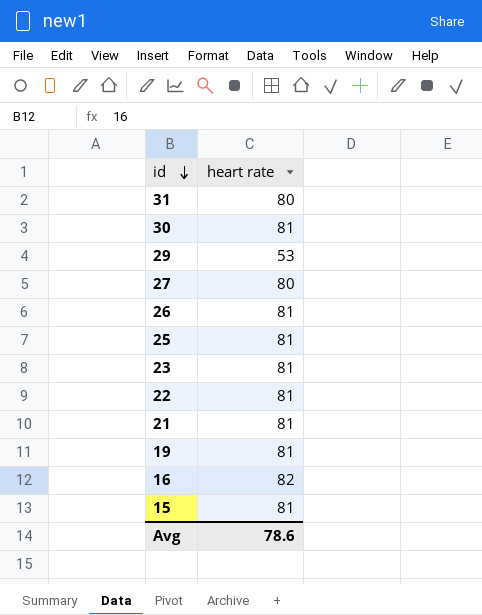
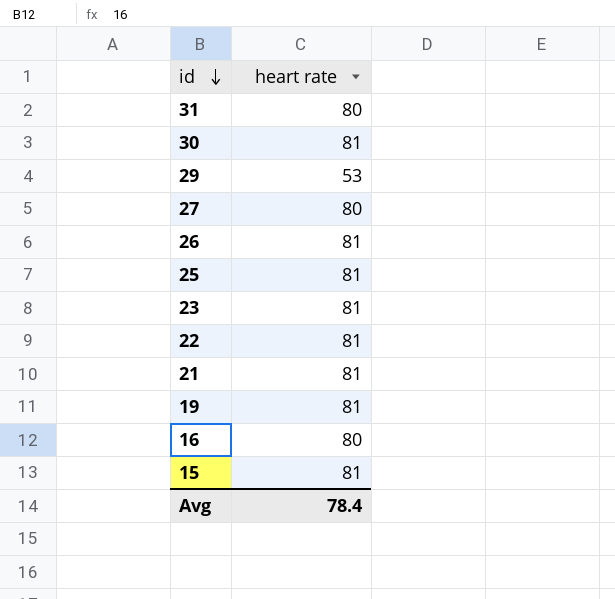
16 | heart rate: 82 -> 80
Avg | heart rate: 78.6 -> 78.4

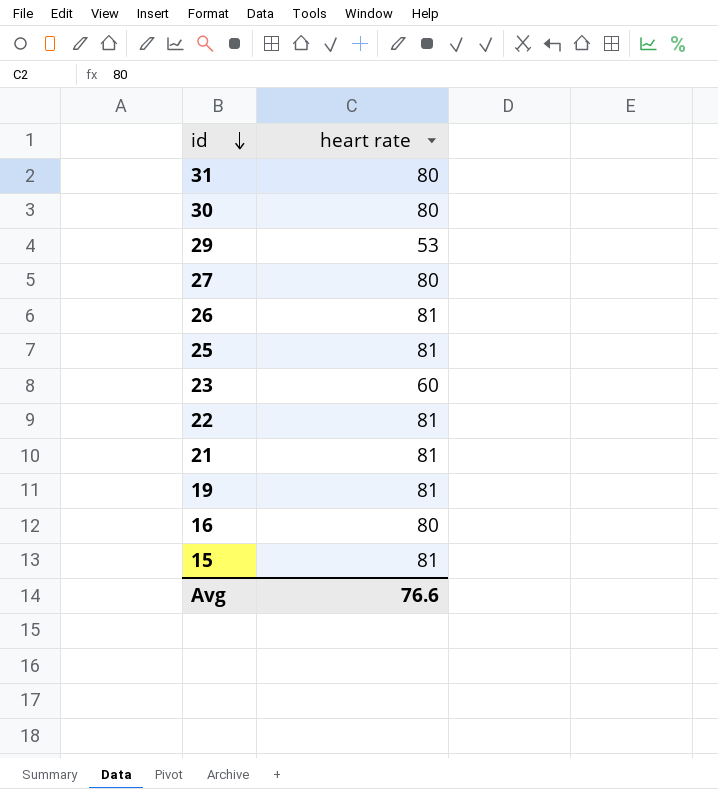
30 | heart rate: 81 -> 80
23 | heart rate: 81 -> 60
Avg | heart rate: 78.4 -> 76.6

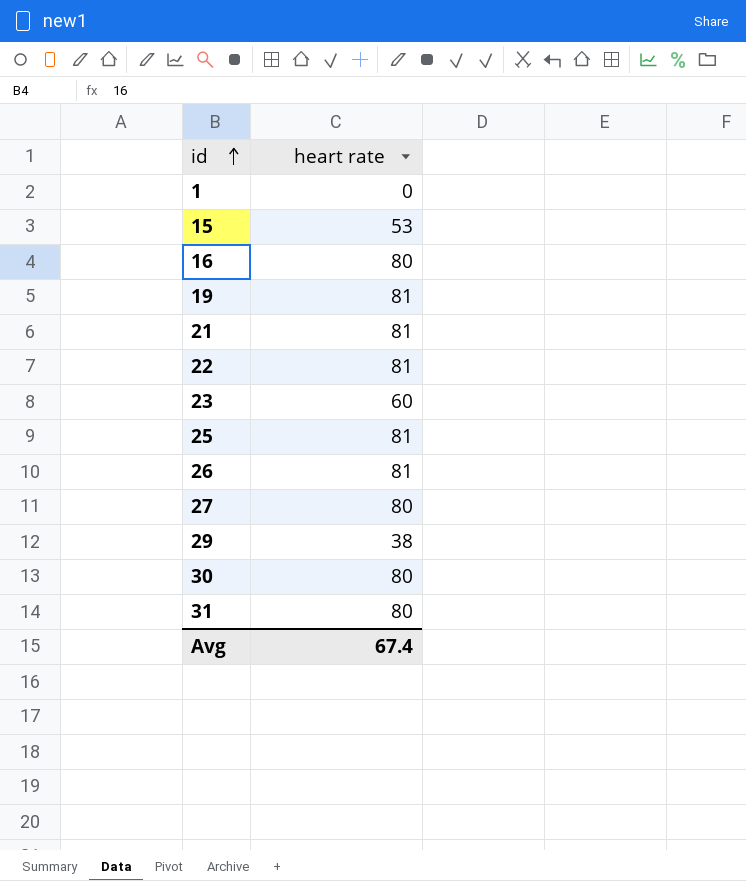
row order: id descending -> id ascending
row 1: none -> 0
15 | heart rate: 81 -> 53
29 | heart rate: 53 -> 38
Avg | heart rate: 76.6 -> 67.4

